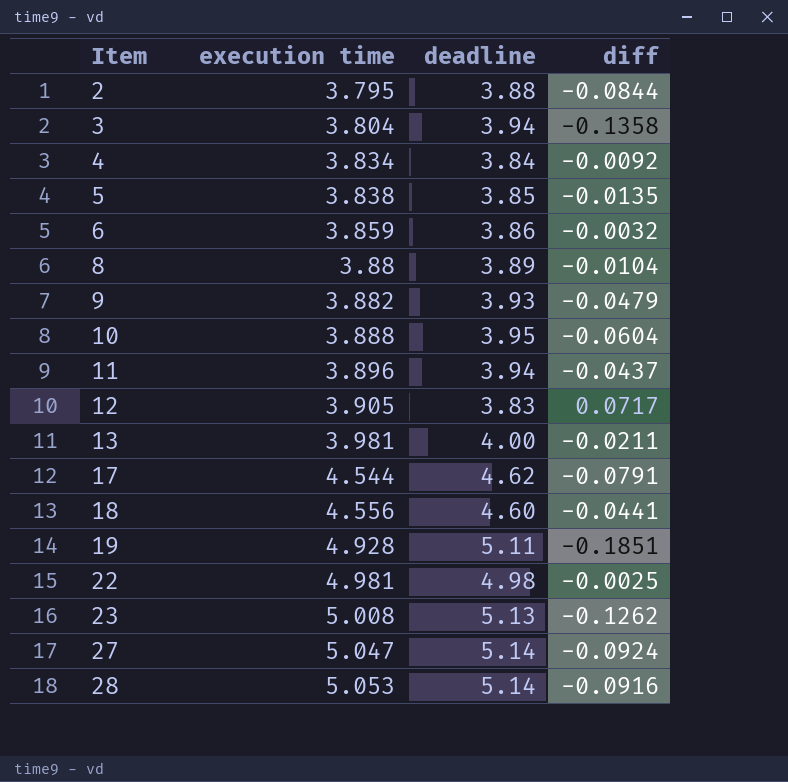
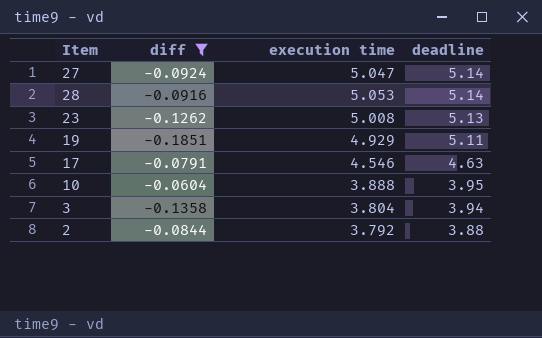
filter: none -> diff <= -0.0604
row order: Item ascending -> deadline descending
column diff | position: 4 -> 2
19 | execution time: 4.928 -> 4.929
17 | execution time: 4.544 -> 4.546
17 | deadline: 4.62 -> 4.63
2 | execution time: 3.795 -> 3.792

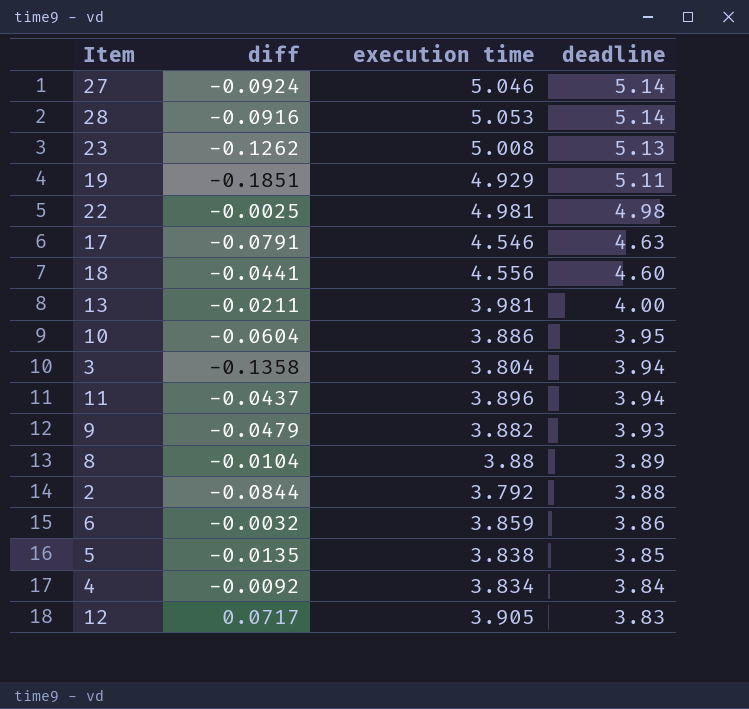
filter: diff <= -0.0604 -> none
27 | execution time: 5.047 -> 5.046
10 | execution time: 3.888 -> 3.886

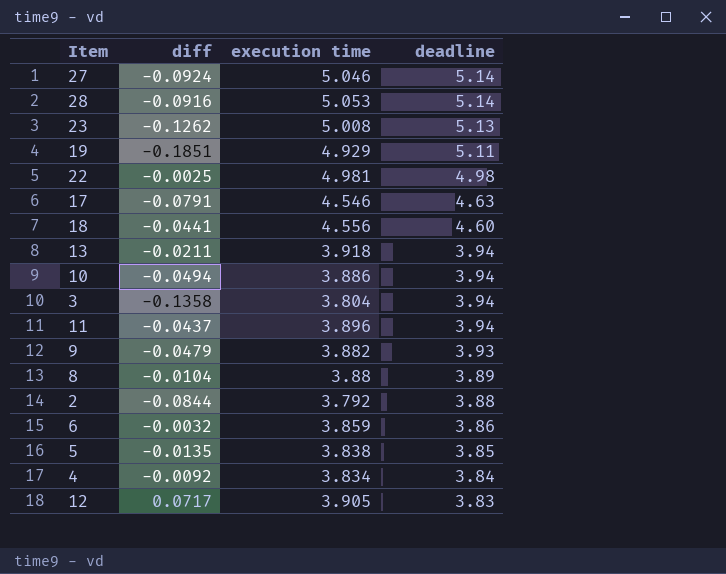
13 | execution time: 3.981 -> 3.918
13 | deadline: 4.00 -> 3.94
10 | diff: -0.0604 -> -0.0494
10 | deadline: 3.95 -> 3.94

